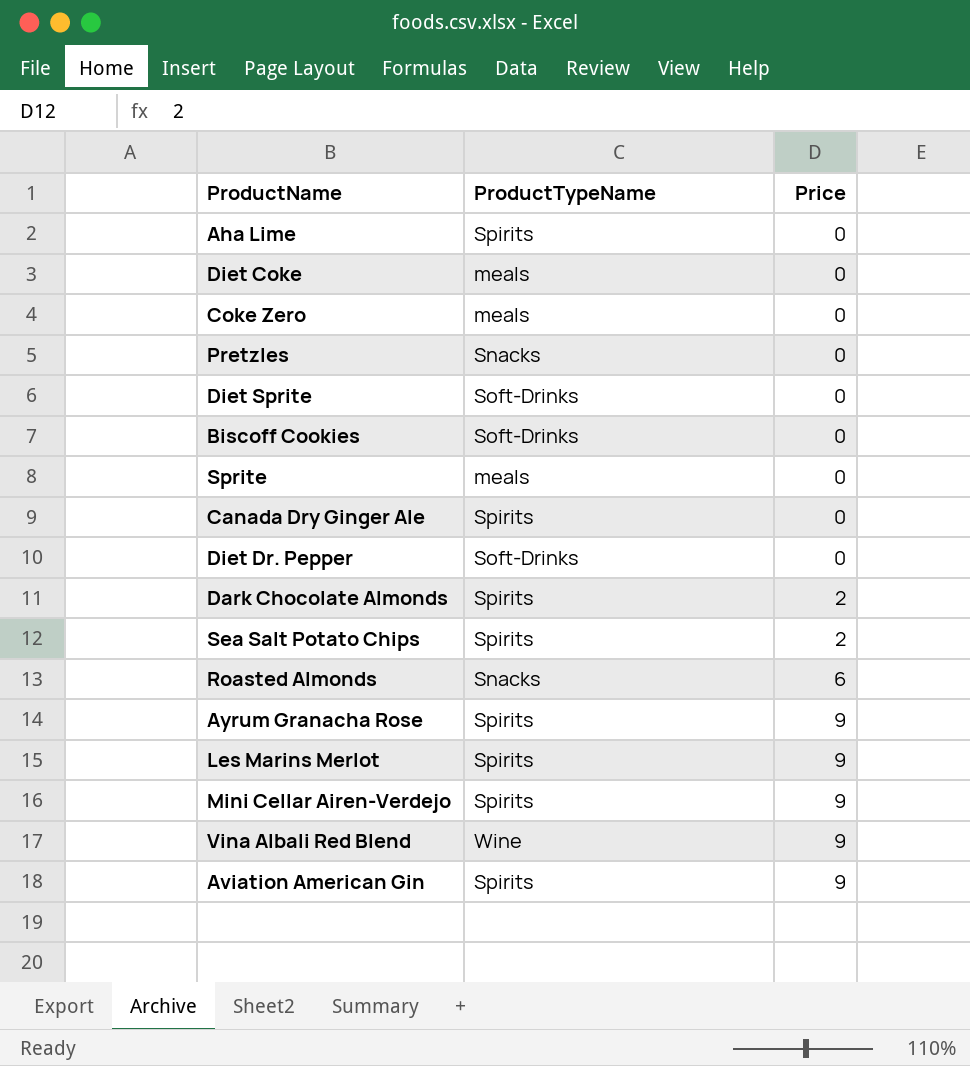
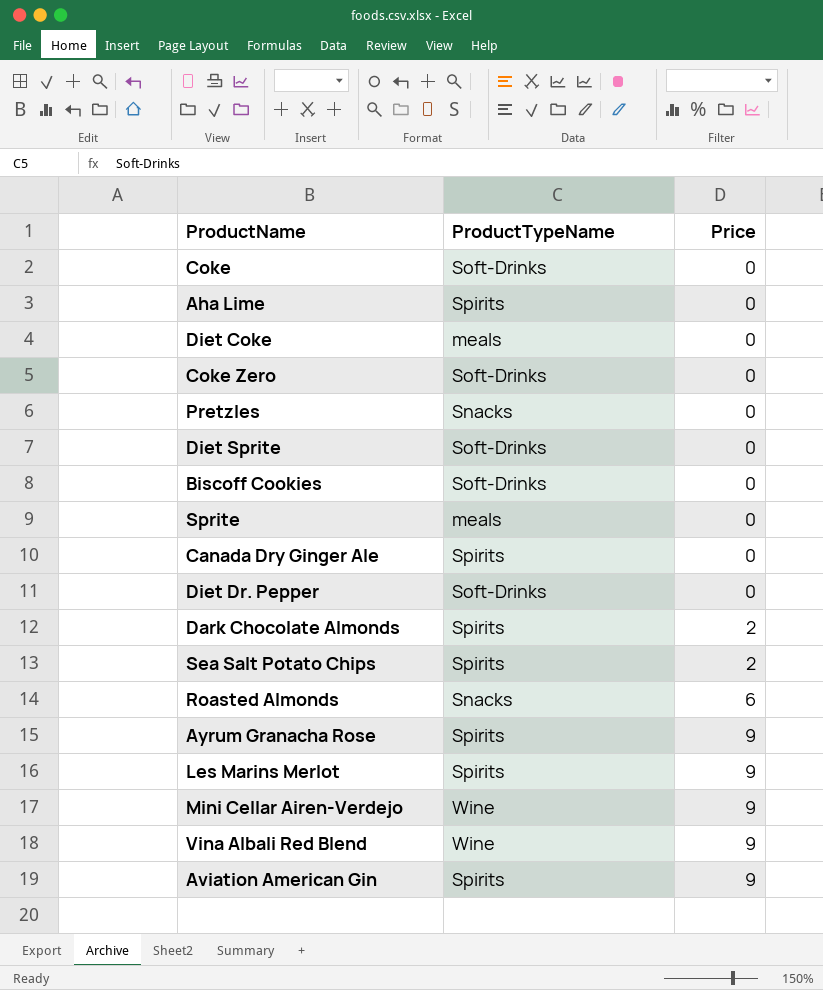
row Coke: none -> Soft-Drinks | 0
Coke Zero | ProductTypeName: meals -> Soft-Drinks
Mini Cellar Airen-Verdejo | ProductTypeName: Spirits -> Wine

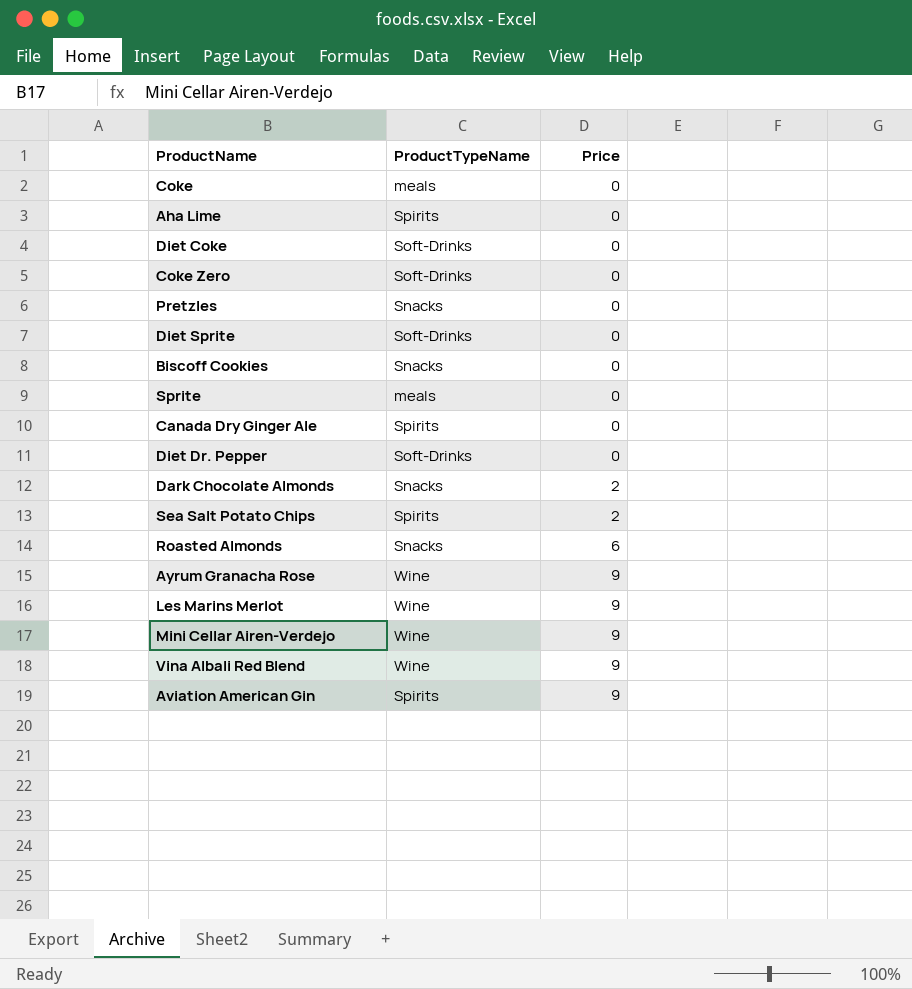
Coke | ProductTypeName: Soft-Drinks -> meals
Diet Coke | ProductTypeName: meals -> Soft-Drinks
Biscoff Cookies | ProductTypeName: Soft-Drinks -> Snacks
Dark Chocolate Almonds | ProductTypeName: Spirits -> Snacks
Ayrum Granacha Rose | ProductTypeName: Spirits -> Wine
Les Marins Merlot | ProductTypeName: Spirits -> Wine

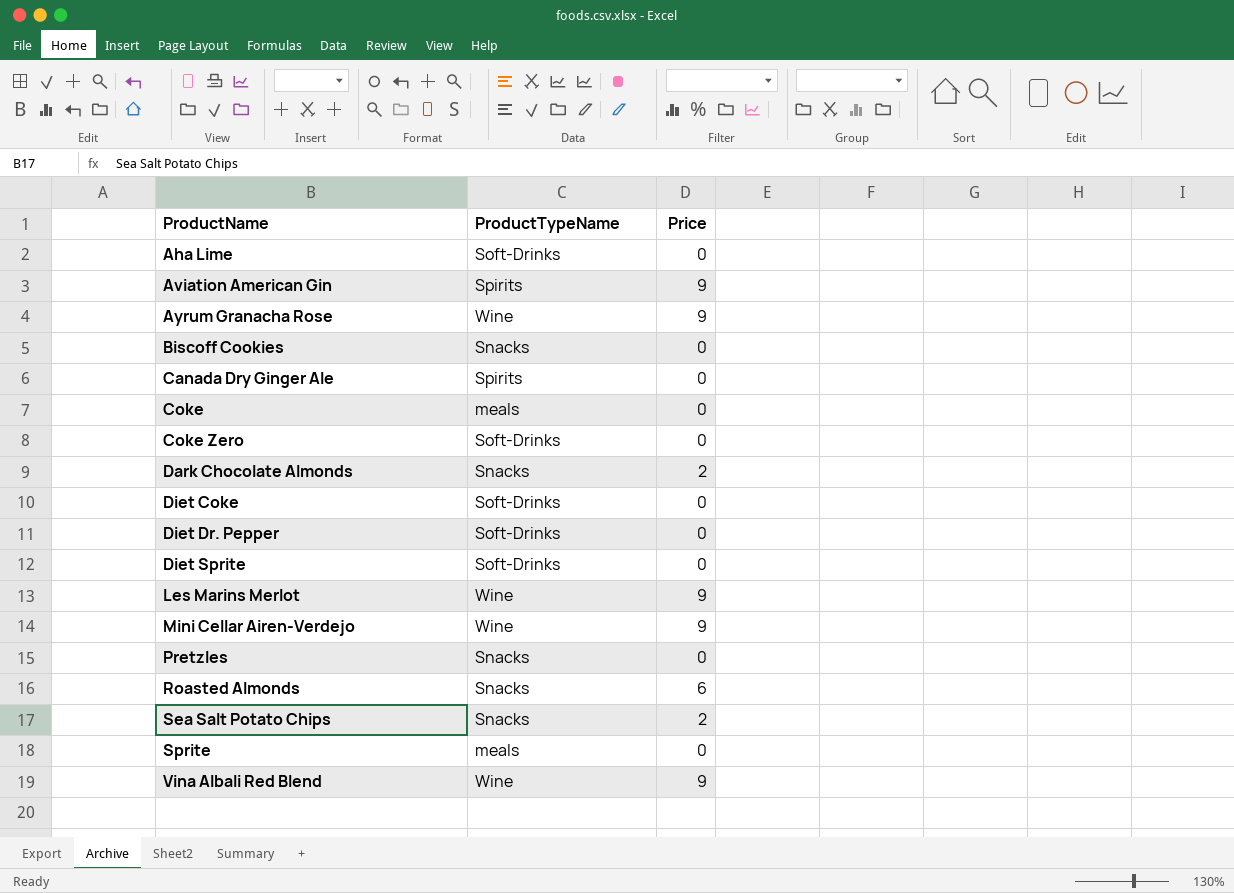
row order: Price ascending -> ProductName ascending
Aha Lime | ProductTypeName: Spirits -> Soft-Drinks
Sea Salt Potato Chips | ProductTypeName: Spirits -> Snacks

